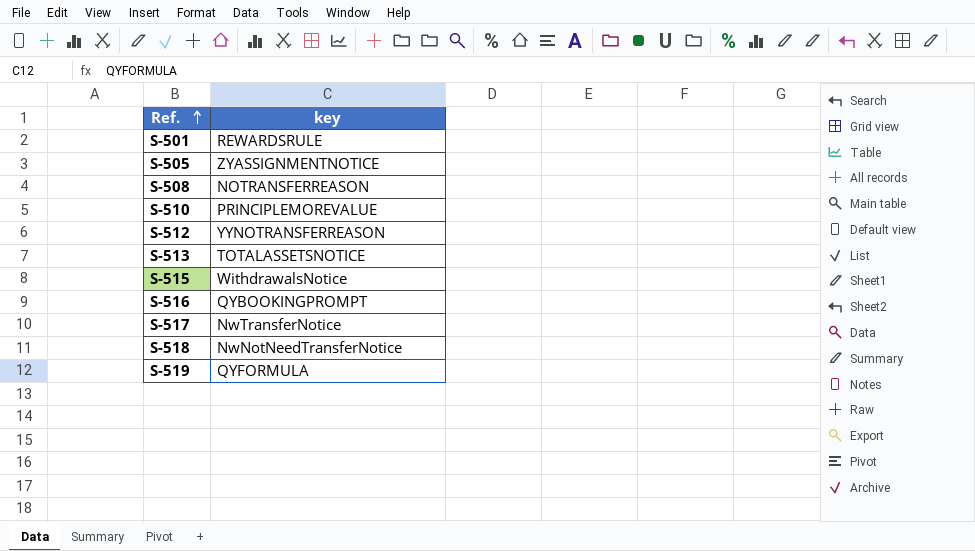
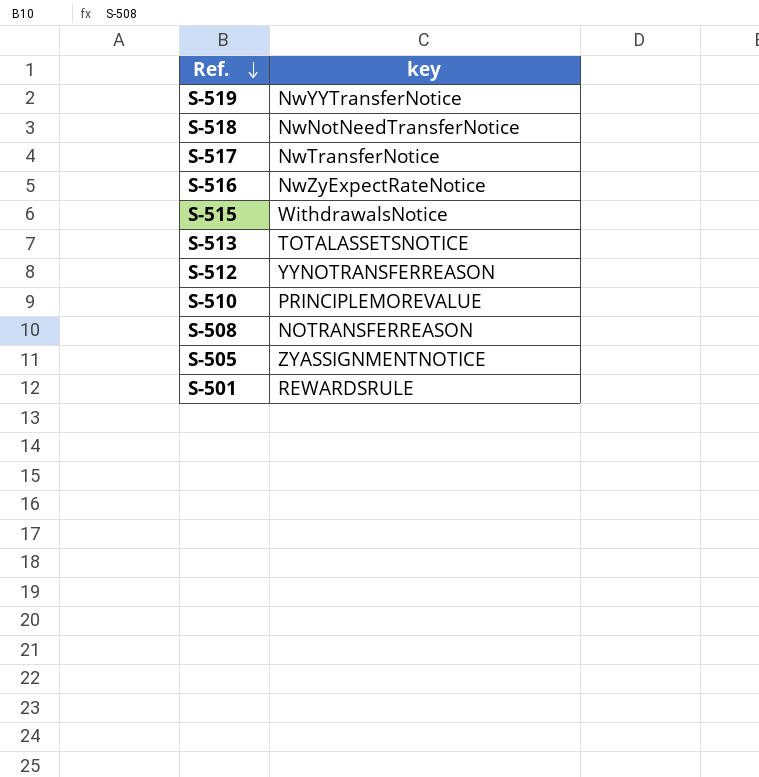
row order: Ref. ascending -> Ref. descending
S-519 | key: QYFORMULA -> NwYYTransferNotice
S-516 | key: QYBOOKINGPROMPT -> NwZyExpectRateNotice

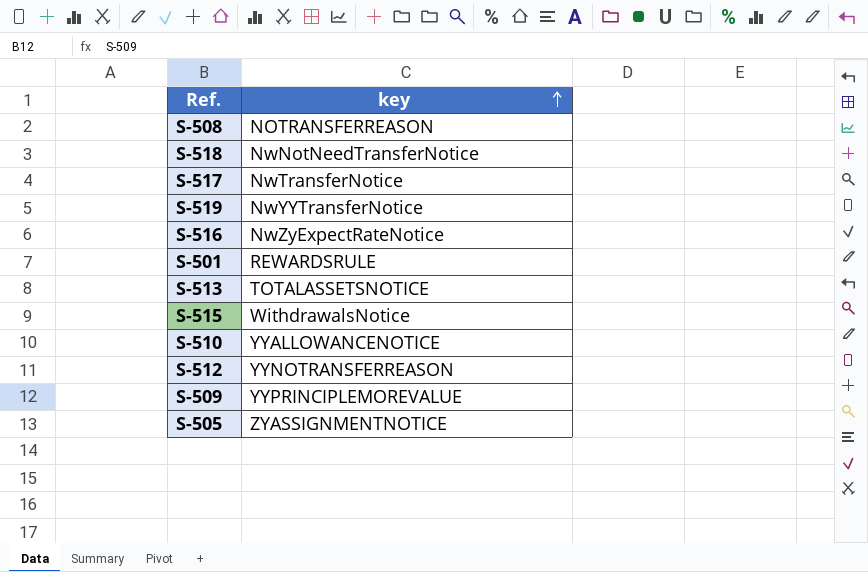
row order: Ref. descending -> key ascending
S-510 | key: PRINCIPLEMOREVALUE -> YYALLOWANCENOTICE
row S-509: none -> YYPRINCIPLEMOREVALUE

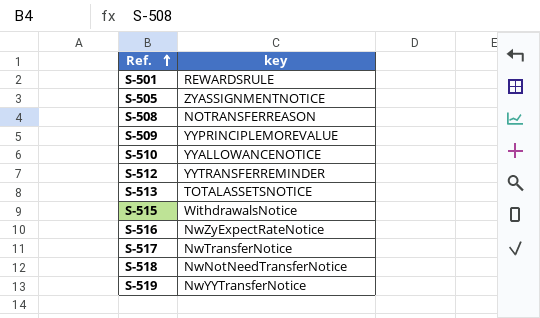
row order: key ascending -> Ref. ascending
S-512 | key: YYNOTRANSFERREASON -> YYTRANSFERREMINDER

